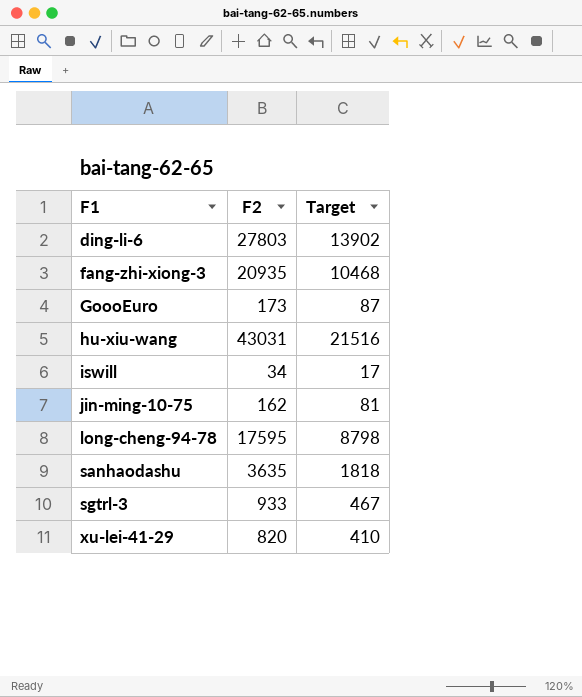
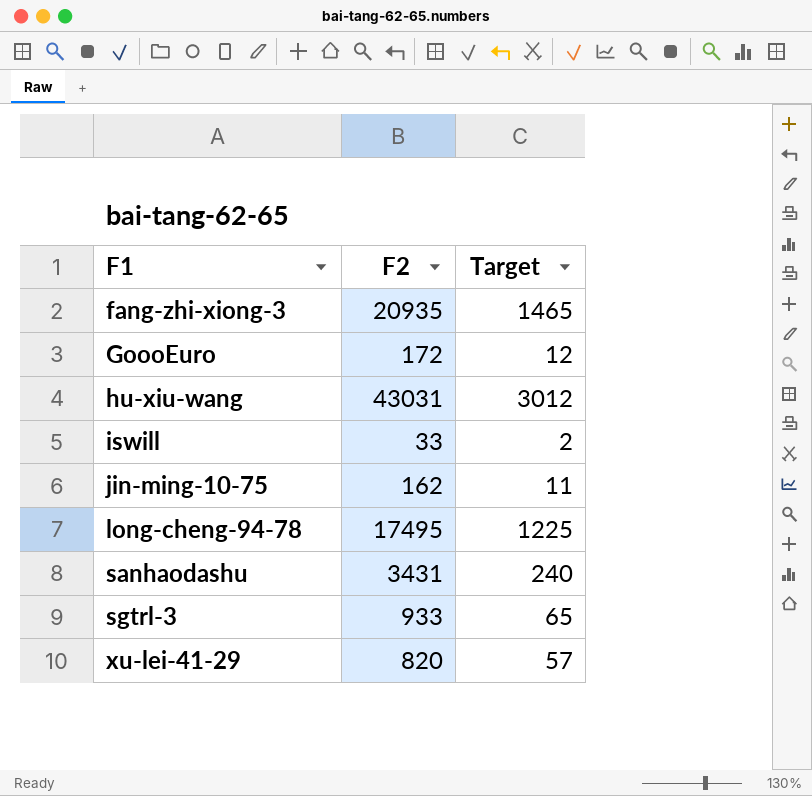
column Target | formula: [F2] * 0.5 -> [F2] * 0.07
row ding-li-6: 27803 | 13902 -> none
GoooEuro | F2: 173 -> 172
iswill | F2: 34 -> 33
long-cheng-94-78 | F2: 17595 -> 17495
sanhaodashu | F2: 3635 -> 3431

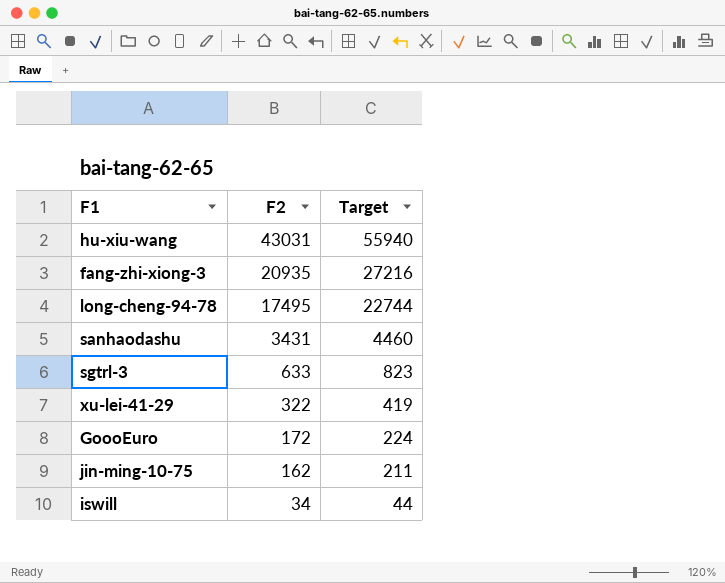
row order: F1 ascending -> F2 descending
column Target | formula: [F2] * 0.07 -> [F2] * 1.3
sgtrl-3 | F2: 933 -> 633
xu-lei-41-29 | F2: 820 -> 322
iswill | F2: 33 -> 34

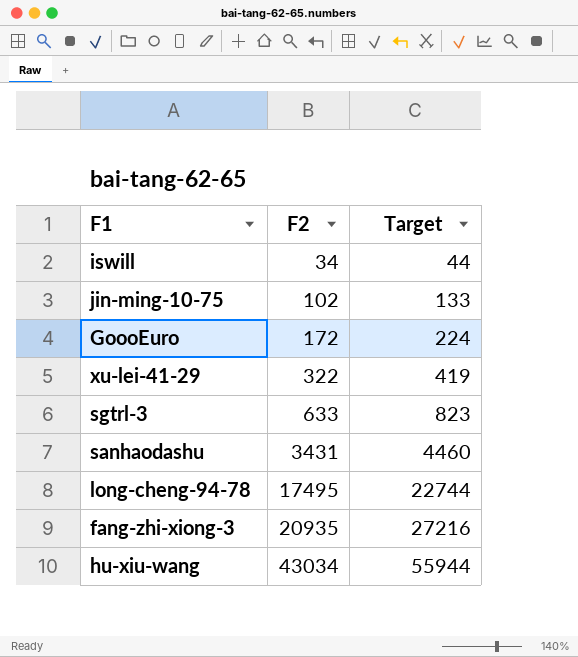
row order: F2 descending -> F2 ascending
jin-ming-10-75 | F2: 162 -> 102
jin-ming-10-75 | Target: 211 -> 133
hu-xiu-wang | F2: 43031 -> 43034
hu-xiu-wang | Target: 55940 -> 55944

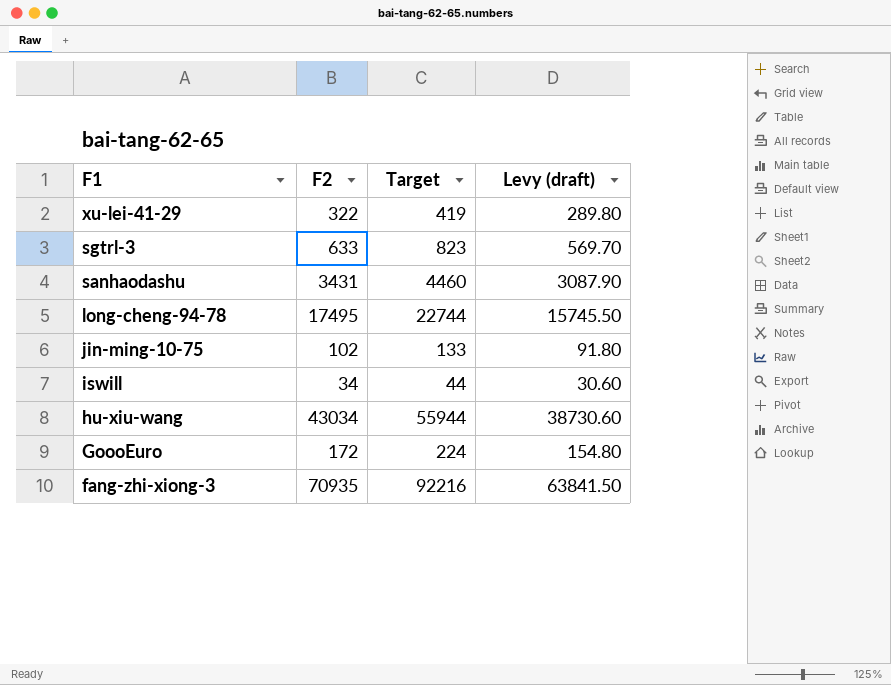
row order: F2 ascending -> F1 descending
column Levy (draft) | formula: none -> [F2] * 0.9
fang-zhi-xiong-3 | F2: 20935 -> 70935
fang-zhi-xiong-3 | Target: 27216 -> 92216

